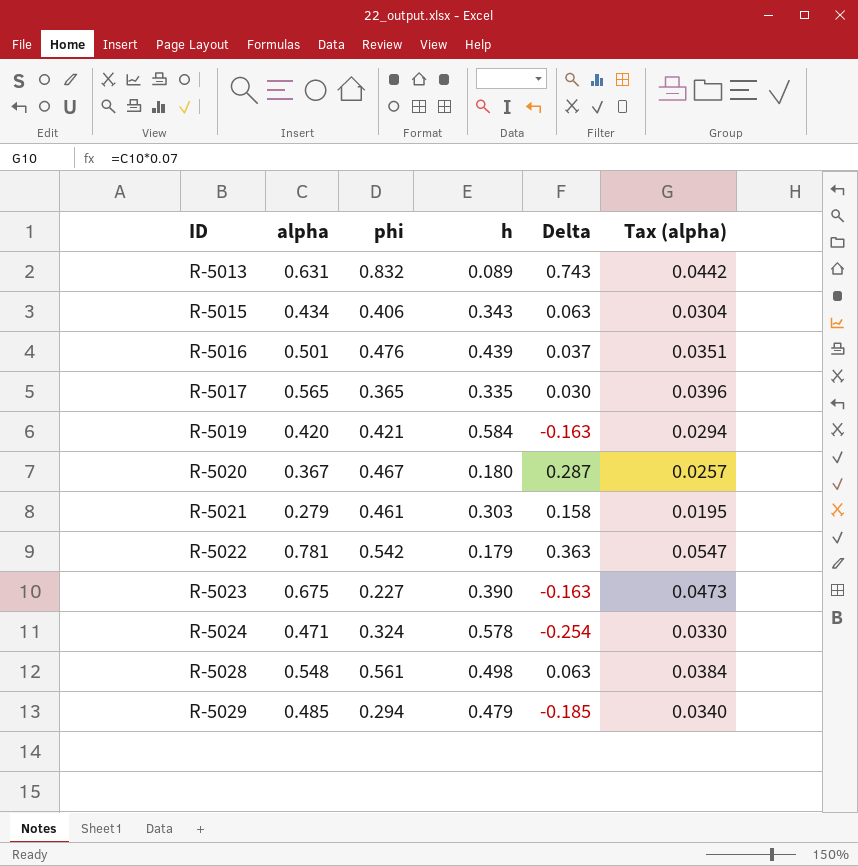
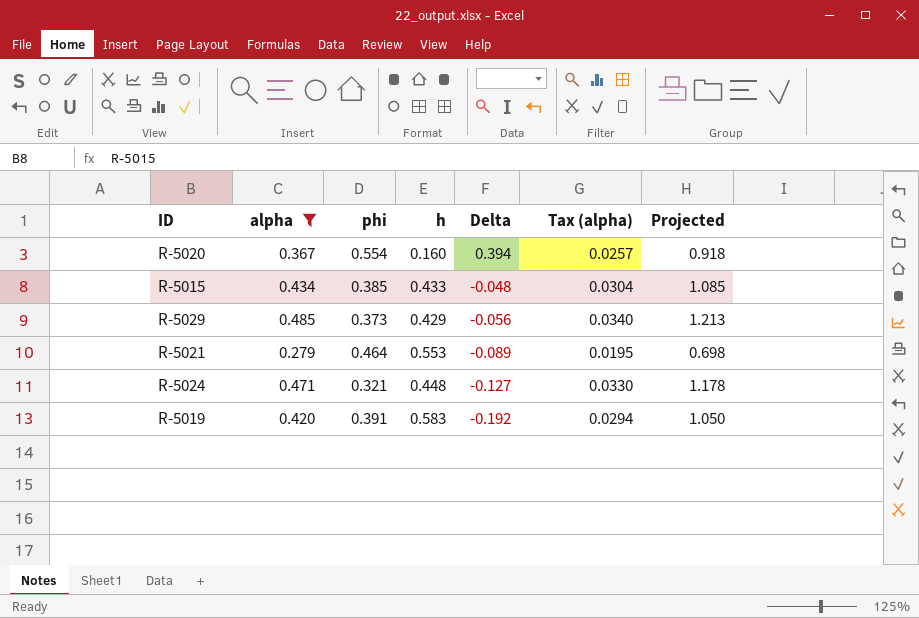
filter: none -> alpha <= 0.485
row order: ID ascending -> Delta descending
column Projected | formula: none -> [alpha] * 2.5
R-5020 | phi: 0.467 -> 0.554
R-5020 | h: 0.180 -> 0.160
R-5020 | Delta: 0.287 -> 0.394
R-5015 | phi: 0.406 -> 0.385
R-5015 | h: 0.343 -> 0.433
R-5015 | Delta: 0.063 -> -0.048
R-5029 | phi: 0.294 -> 0.373
R-5029 | h: 0.479 -> 0.429
R-5029 | Delta: -0.185 -> -0.056
R-5021 | phi: 0.461 -> 0.464
R-5021 | h: 0.303 -> 0.553
R-5021 | Delta: 0.158 -> -0.089
R-5024 | phi: 0.324 -> 0.321
R-5024 | h: 0.578 -> 0.448
R-5024 | Delta: -0.254 -> -0.127
R-5019 | phi: 0.421 -> 0.391
R-5019 | h: 0.584 -> 0.583
R-5019 | Delta: -0.163 -> -0.192

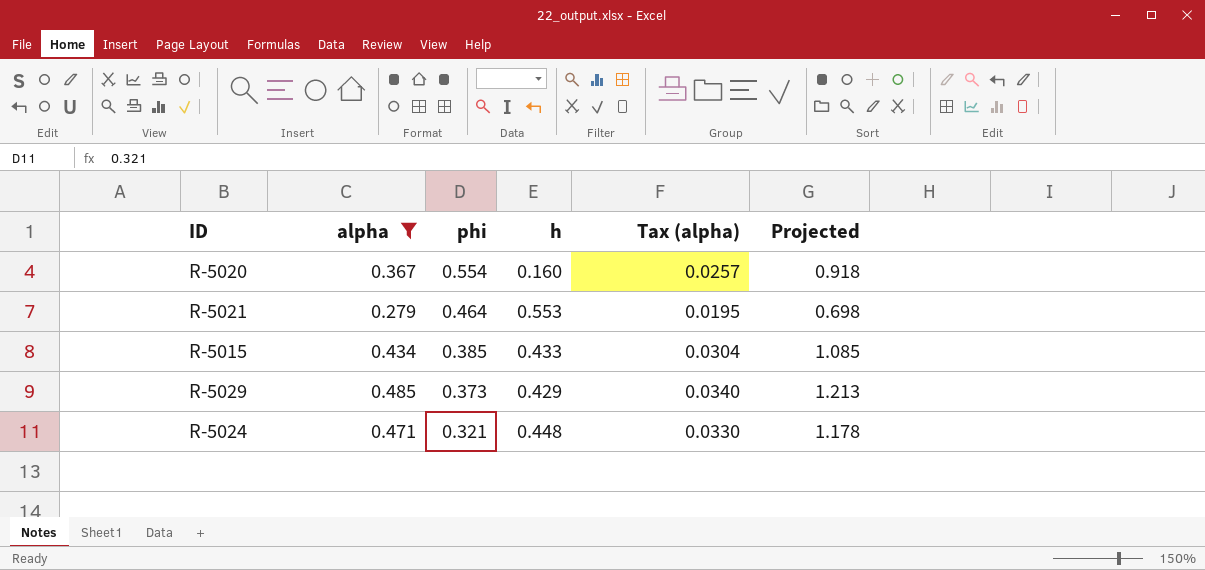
row order: Delta descending -> phi descending
column Delta | formula: [phi] - [h] -> none
row R-5019: 0.420 | 0.391 | 0.583 | -0.192 | 0.0294 | 1.050 -> none

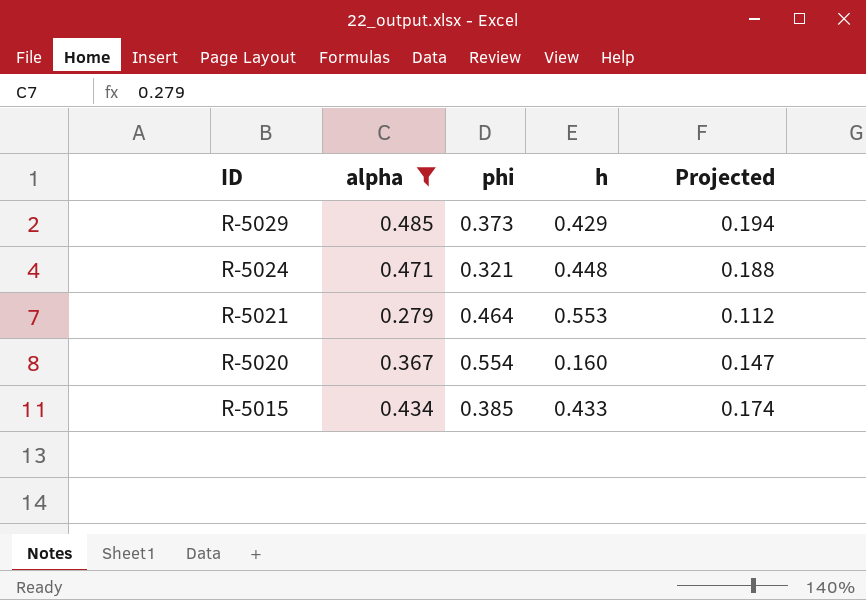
row order: phi descending -> ID descending
column Tax (alpha) | formula: [alpha] * 0.07 -> none
column Projected | formula: [alpha] * 2.5 -> [alpha] * 0.4

